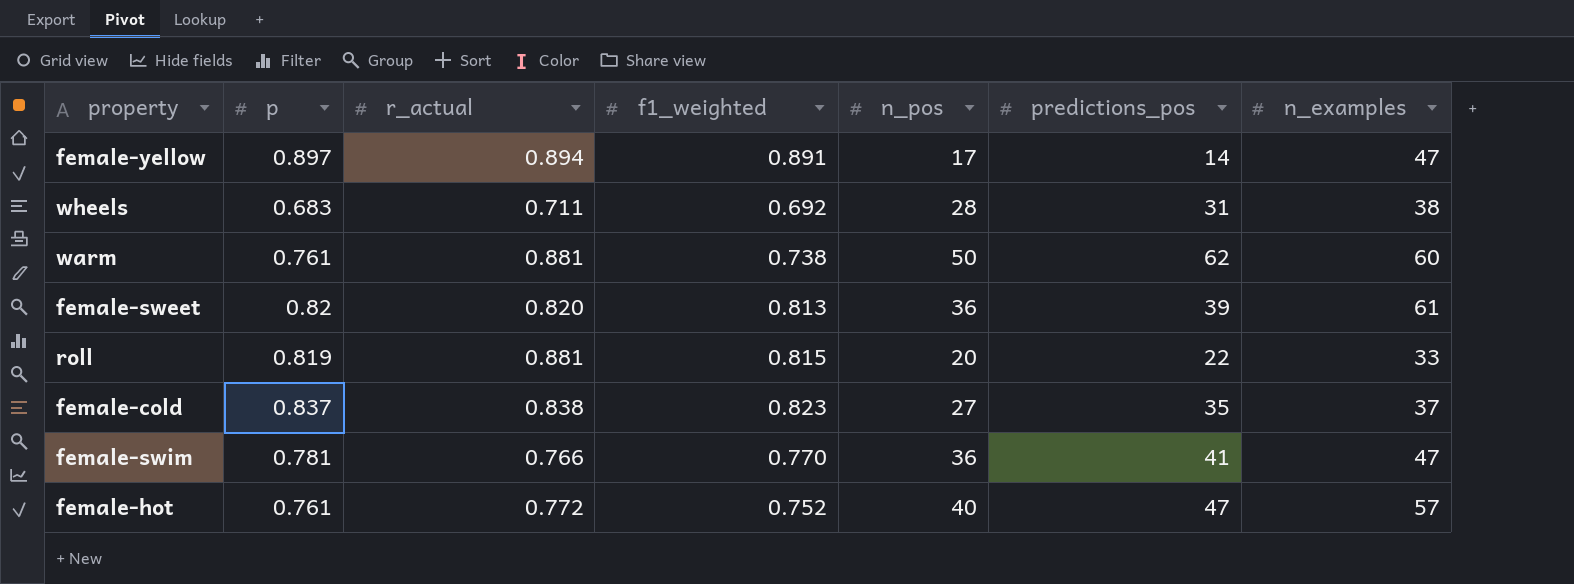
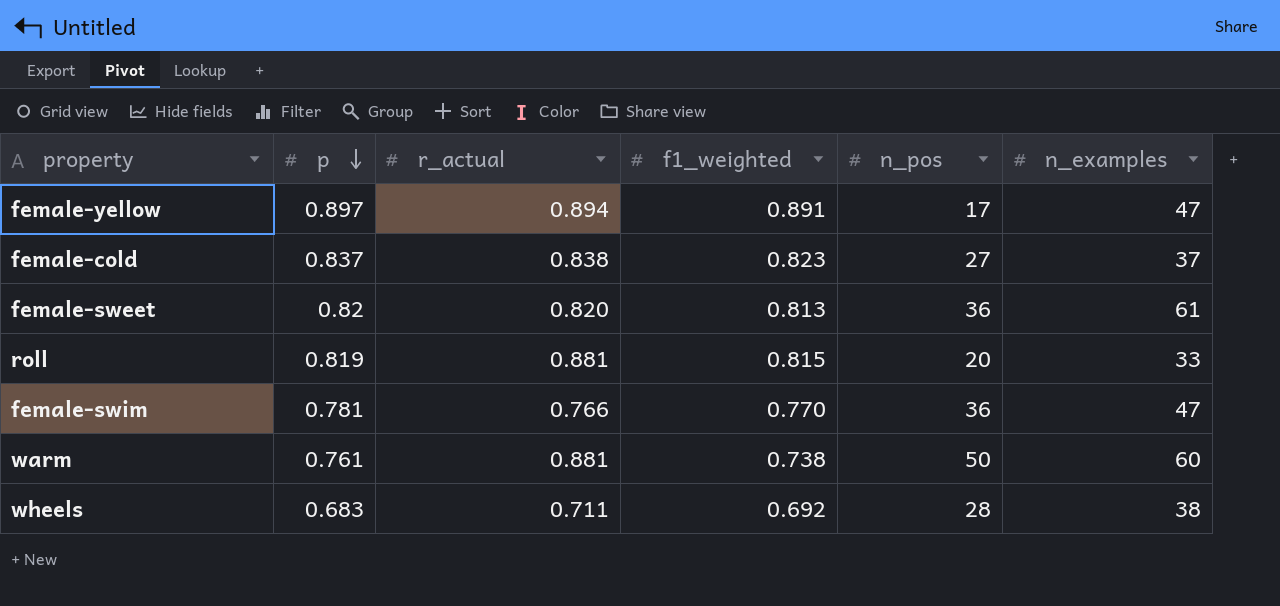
row order: none -> p descending
column predictions_pos | position: 6 -> none
row female-hot: 0.761 | 0.772 | 0.752 | 40 | 47 | 57 -> none

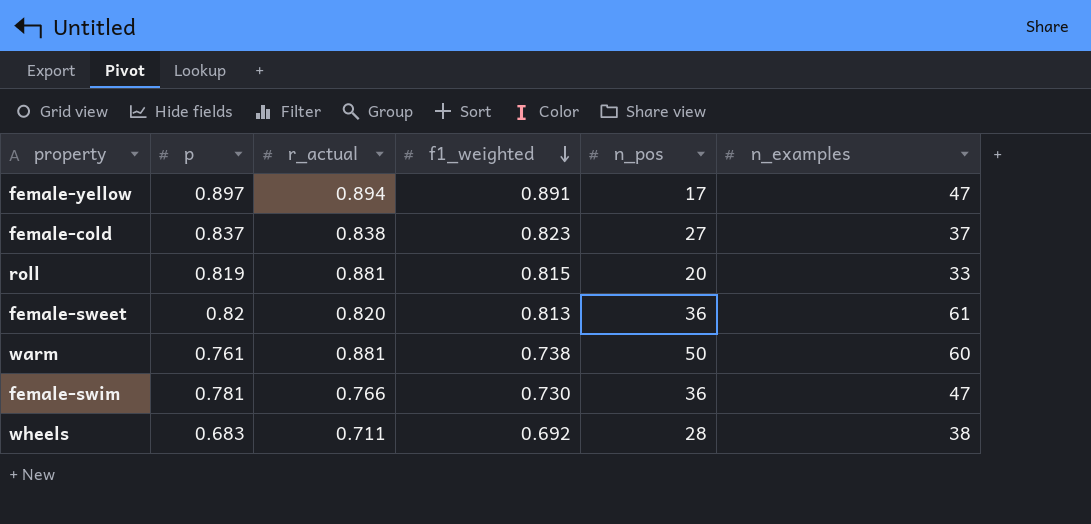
row order: p descending -> f1_weighted descending
female-swim | f1_weighted: 0.770 -> 0.730

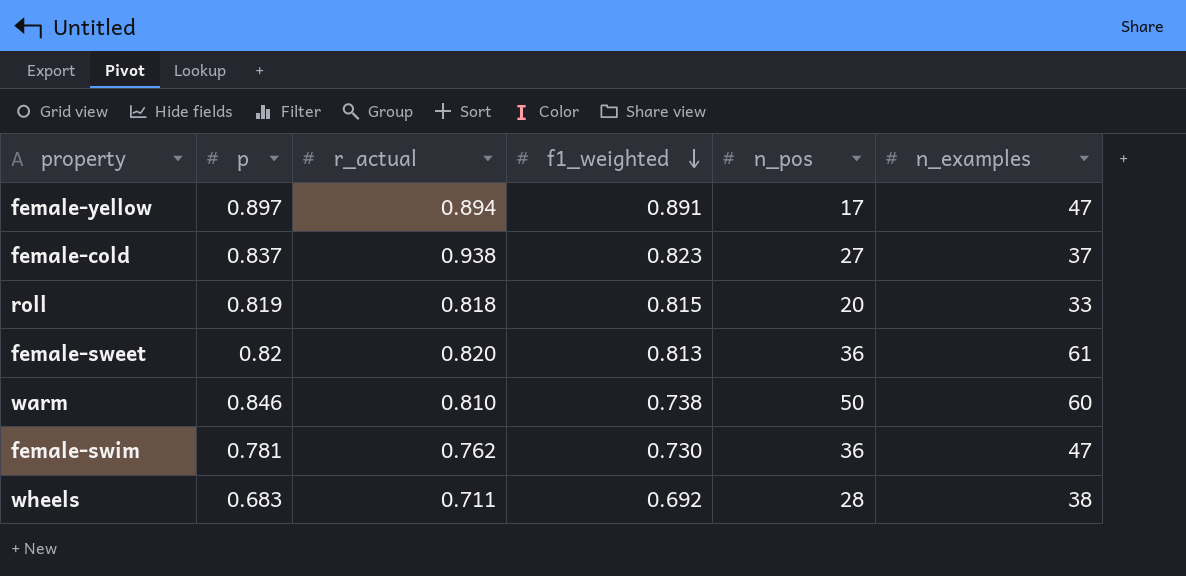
female-cold | r_actual: 0.838 -> 0.938
roll | r_actual: 0.881 -> 0.818
warm | p: 0.761 -> 0.846
warm | r_actual: 0.881 -> 0.810
female-swim | r_actual: 0.766 -> 0.762

